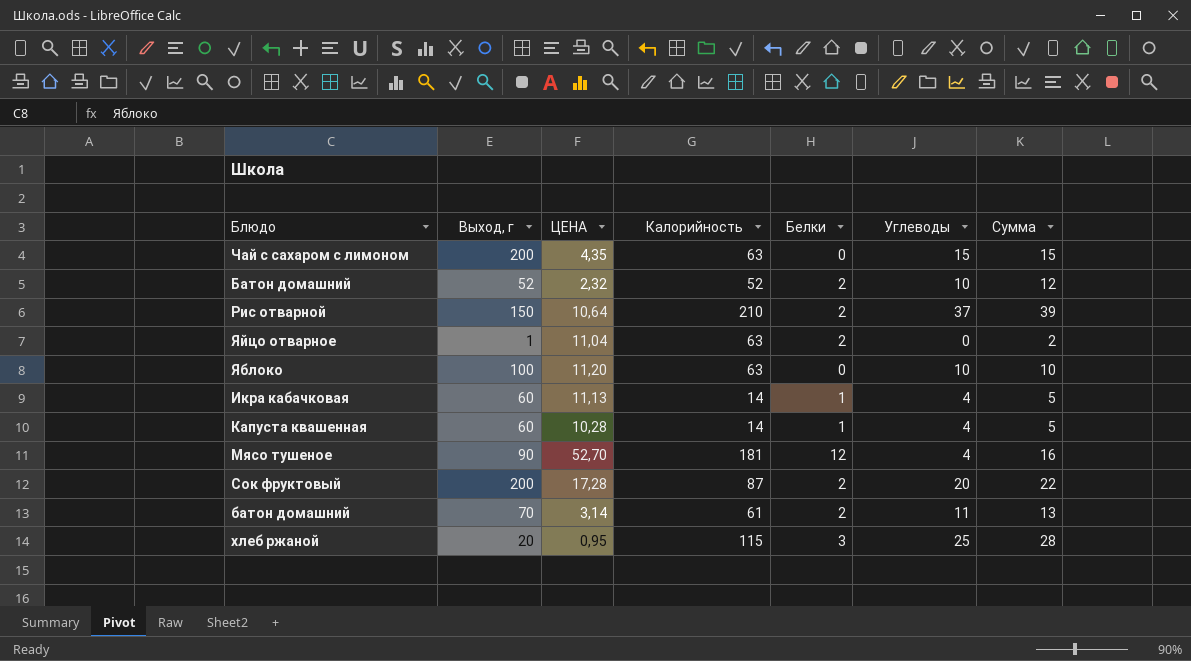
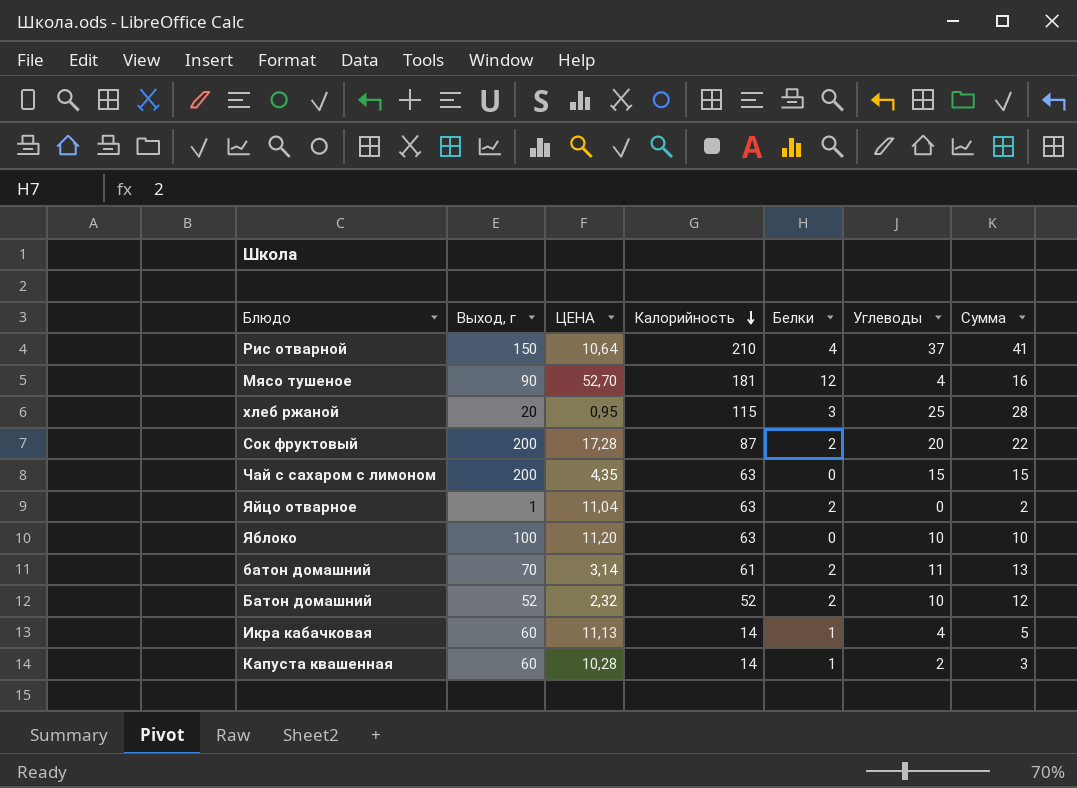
row order: none -> Калорийность descending
Рис отварной | Белки: 2 -> 4
Рис отварной | Сумма: 39 -> 41
Капуста квашенная | Углеводы: 4 -> 2
Капуста квашенная | Сумма: 5 -> 3

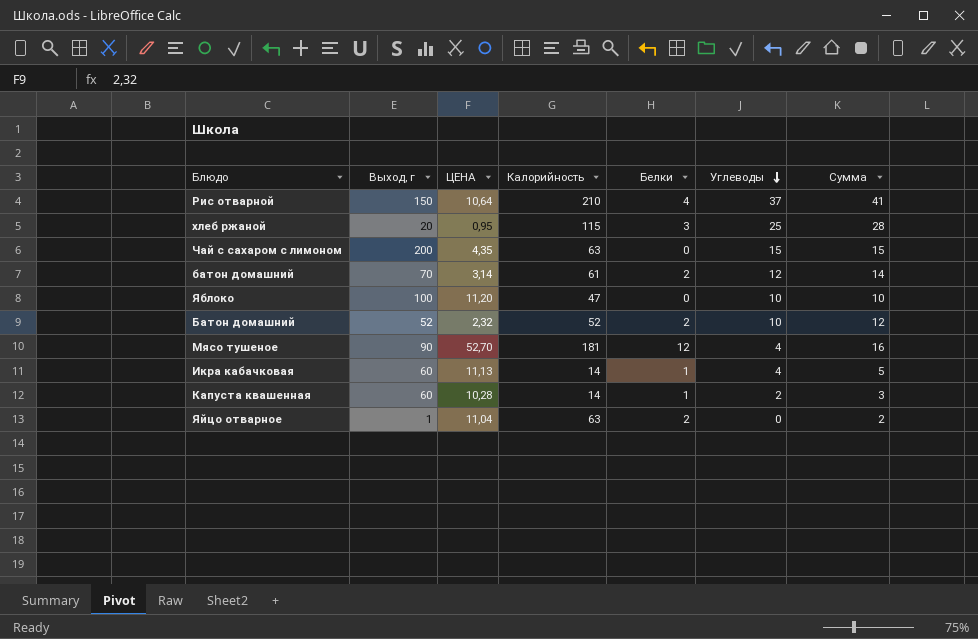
row order: Калорийность descending -> Углеводы descending
row Сок фруктовый: 200 | 17,28 | 87 | 2 | 20 | 22 -> none
батон домашний | Углеводы: 11 -> 12
батон домашний | Сумма: 13 -> 14
Яблоко | Калорийность: 63 -> 47

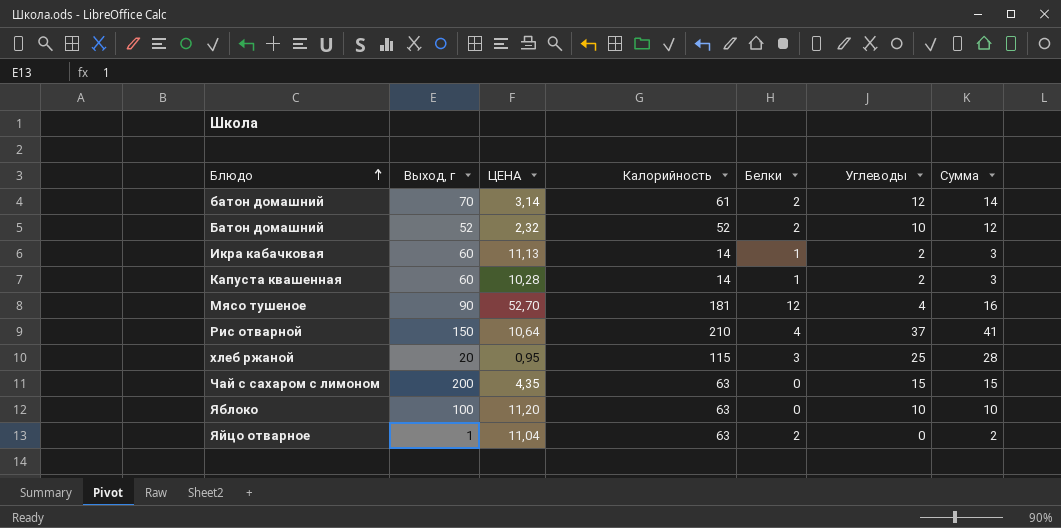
row order: Углеводы descending -> Блюдо ascending
Икра кабачковая | Углеводы: 4 -> 2
Икра кабачковая | Сумма: 5 -> 3
Яблоко | Калорийность: 47 -> 63

